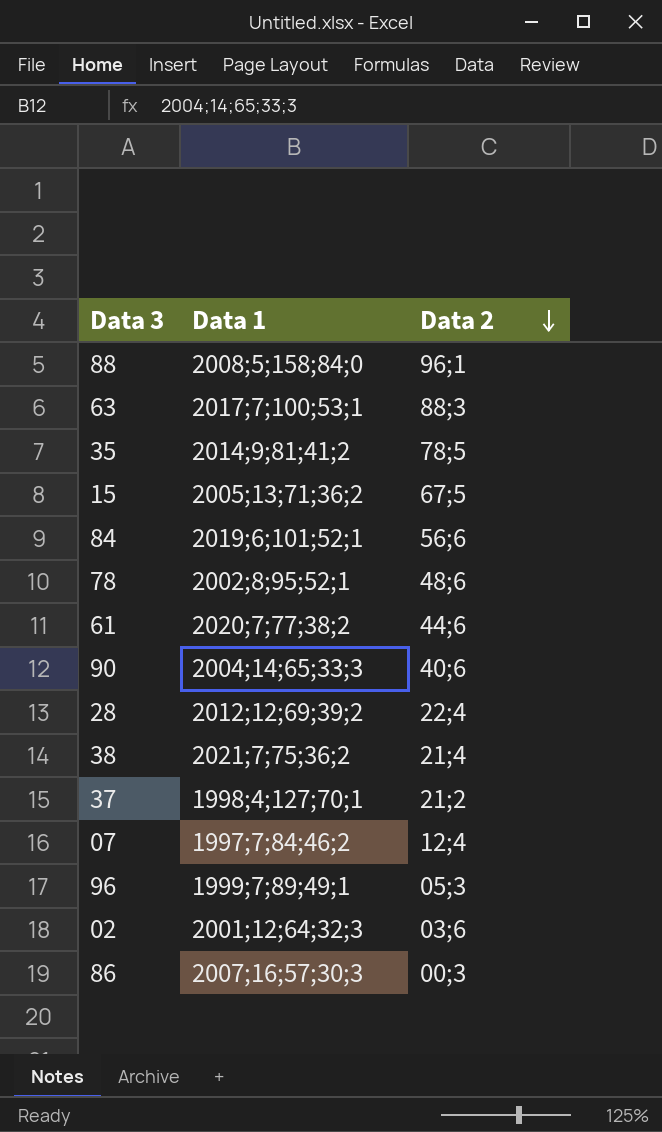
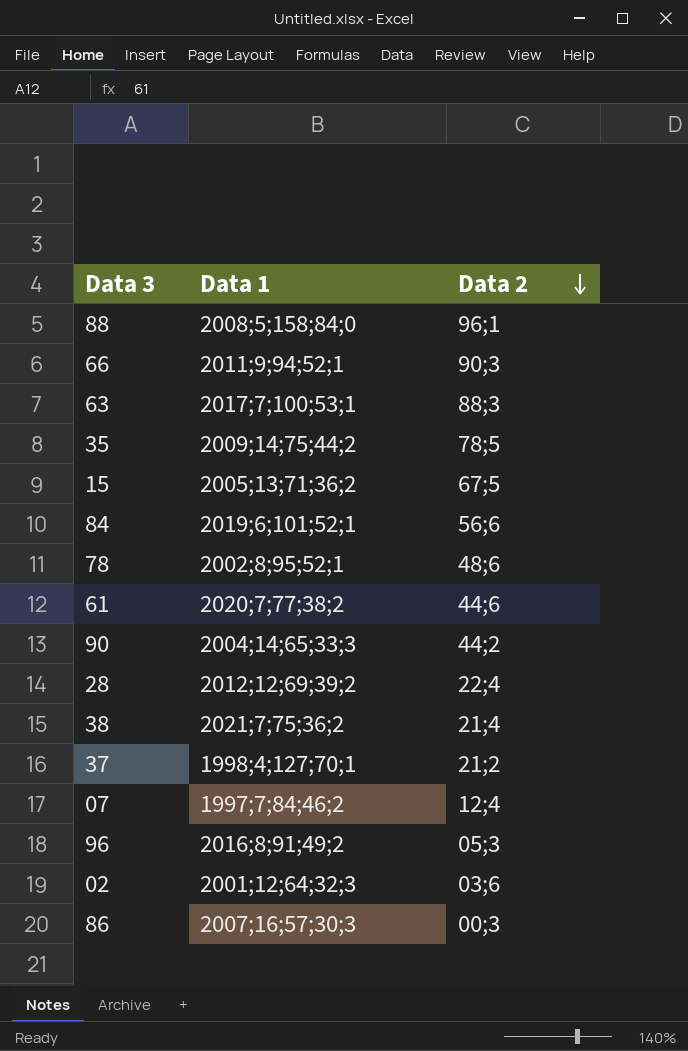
row 66: none -> 2011;9;94;52;1 | 90;3
35 | Data 1: 2014;9;81;41;2 -> 2009;14;75;44;2
90 | Data 2: 40;6 -> 44;2
96 | Data 1: 1999;7;89;49;1 -> 2016;8;91;49;2

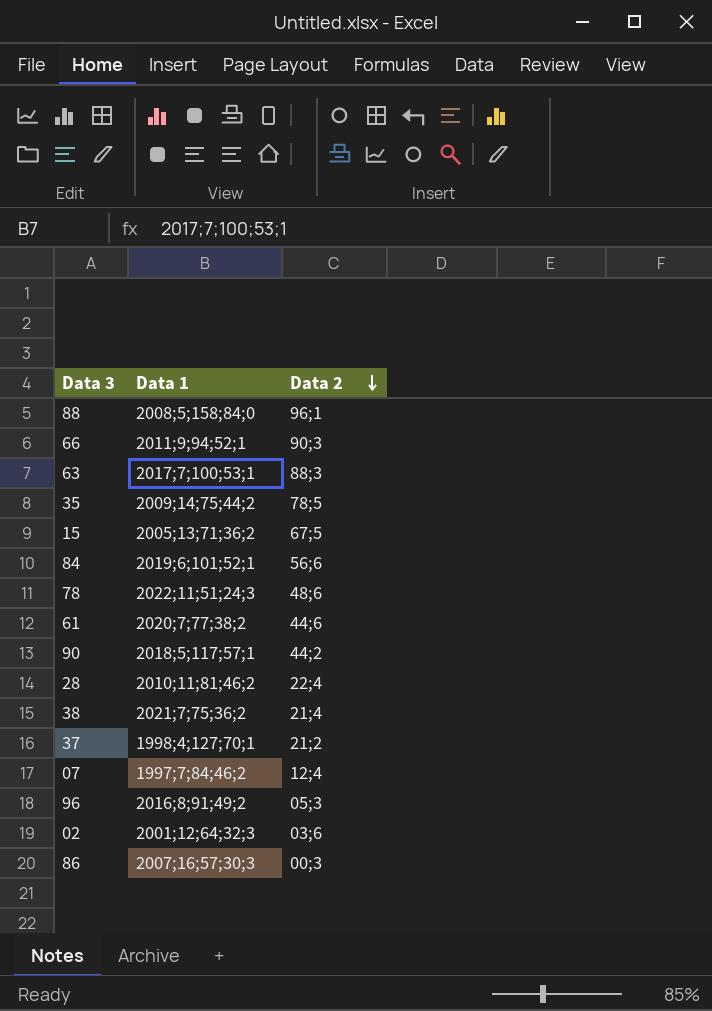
78 | Data 1: 2002;8;95;52;1 -> 2022;11;51;24;3
90 | Data 1: 2004;14;65;33;3 -> 2018;5;117;57;1
28 | Data 1: 2012;12;69;39;2 -> 2010;11;81;46;2

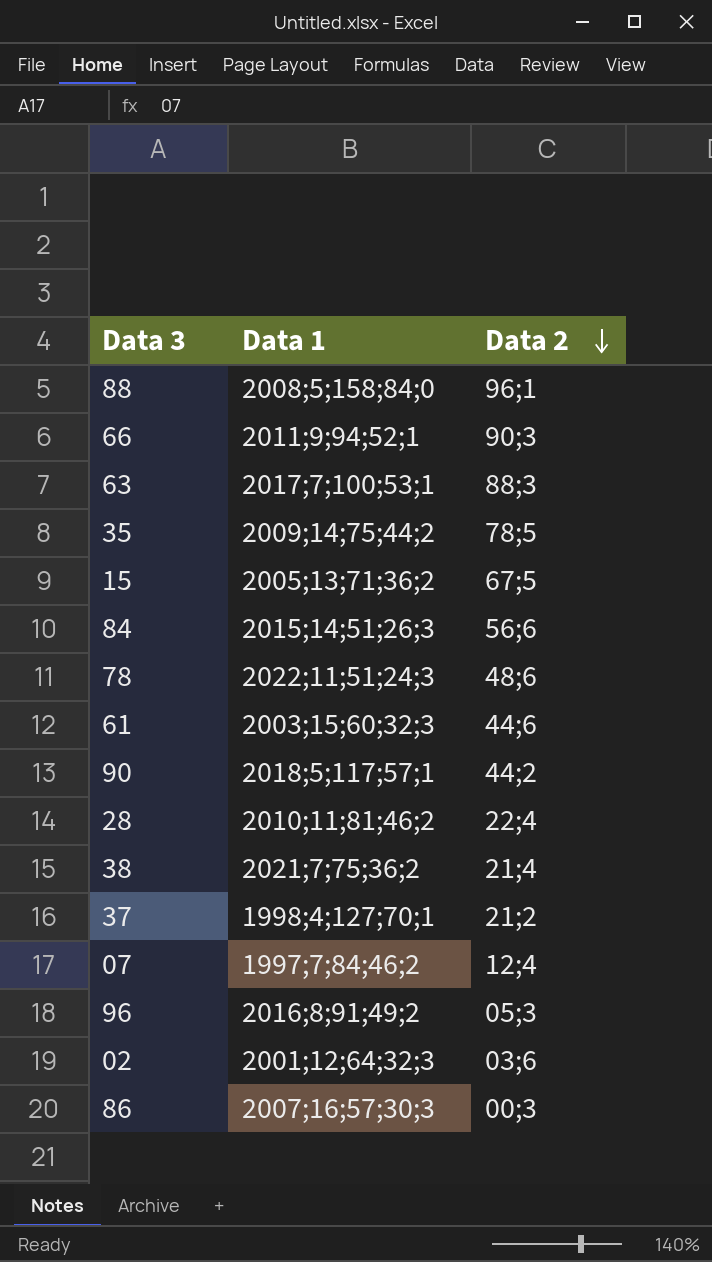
84 | Data 1: 2019;6;101;52;1 -> 2015;14;51;26;3
61 | Data 1: 2020;7;77;38;2 -> 2003;15;60;32;3

